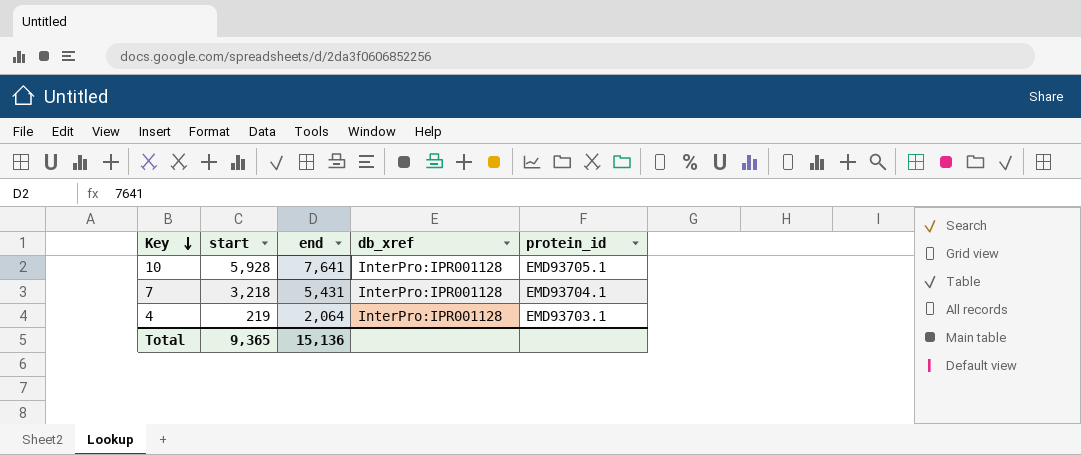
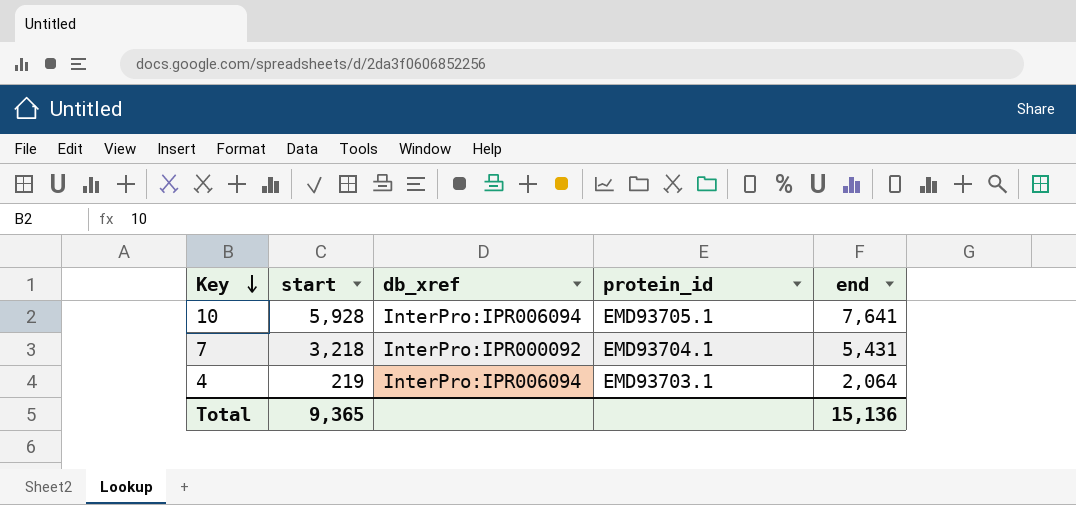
column end | position: 3 -> 5
10 | db_xref: InterPro:IPR001128 -> InterPro:IPR006094
7 | db_xref: InterPro:IPR001128 -> InterPro:IPR000092
4 | db_xref: InterPro:IPR001128 -> InterPro:IPR006094

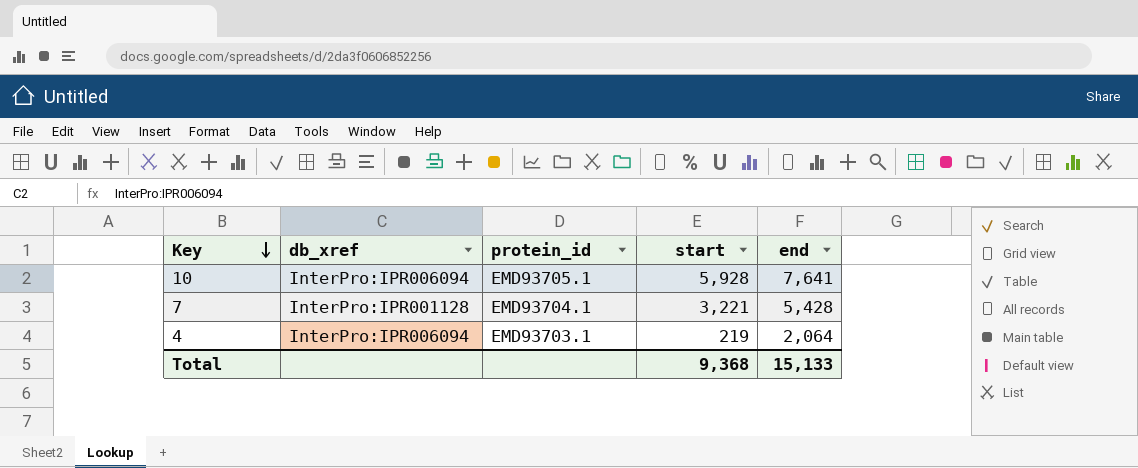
column start | position: 2 -> 4
7 | db_xref: InterPro:IPR000092 -> InterPro:IPR001128
7 | start: 3,218 -> 3,221
7 | end: 5,431 -> 5,428
Total | start: 9,365 -> 9,368
Total | end: 15,136 -> 15,133

